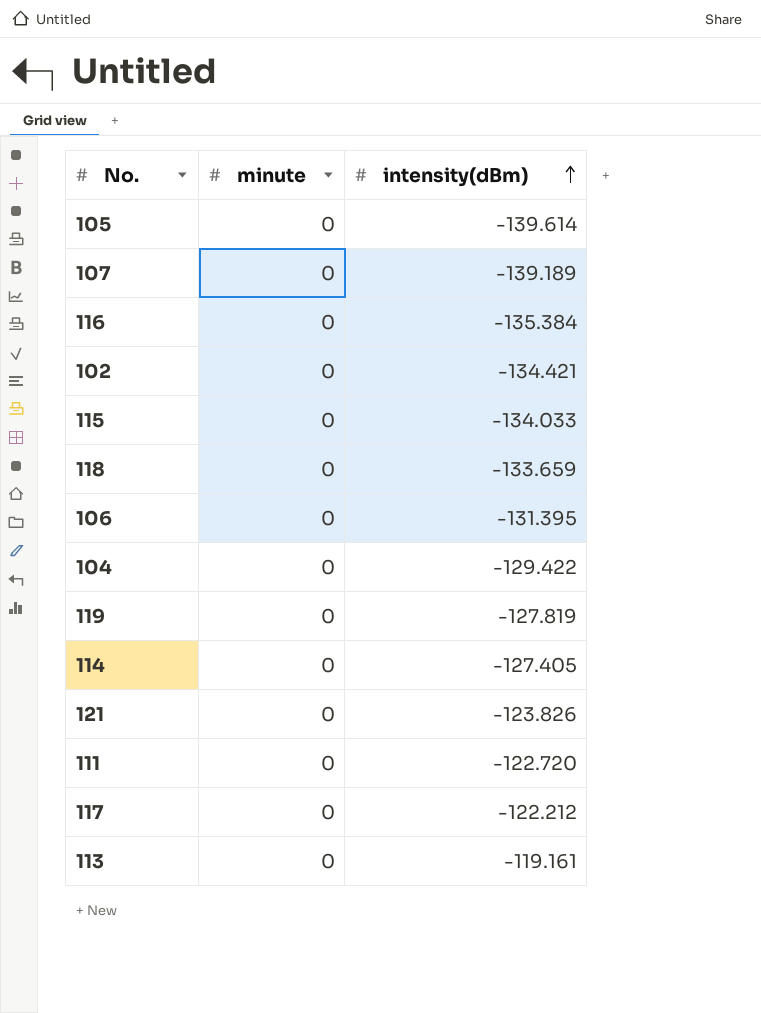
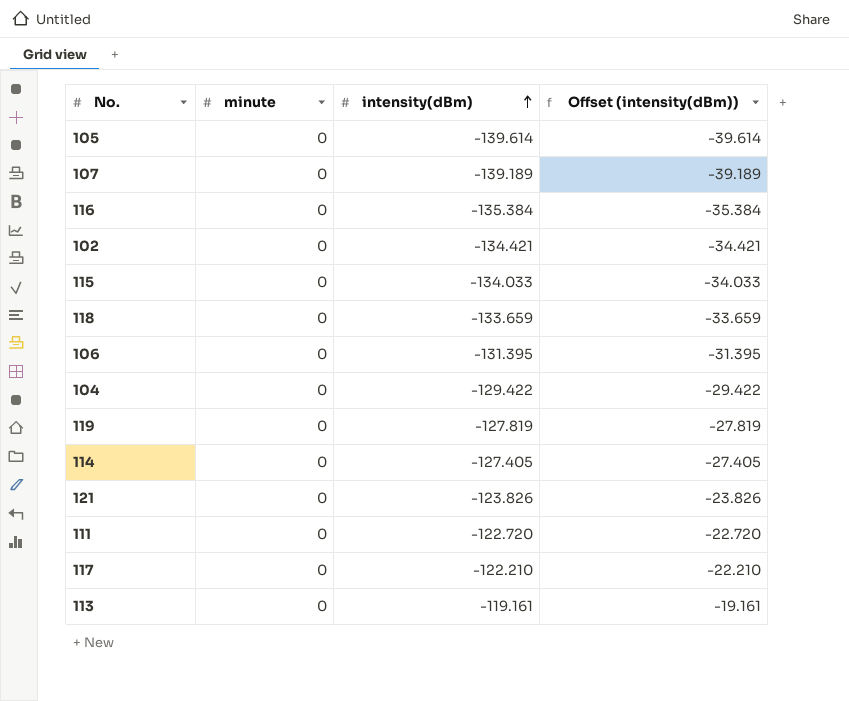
column Offset (intensity(dBm)) | formula: none -> [intensity(dBm)] + 100
117 | intensity(dBm): -122.212 -> -122.210

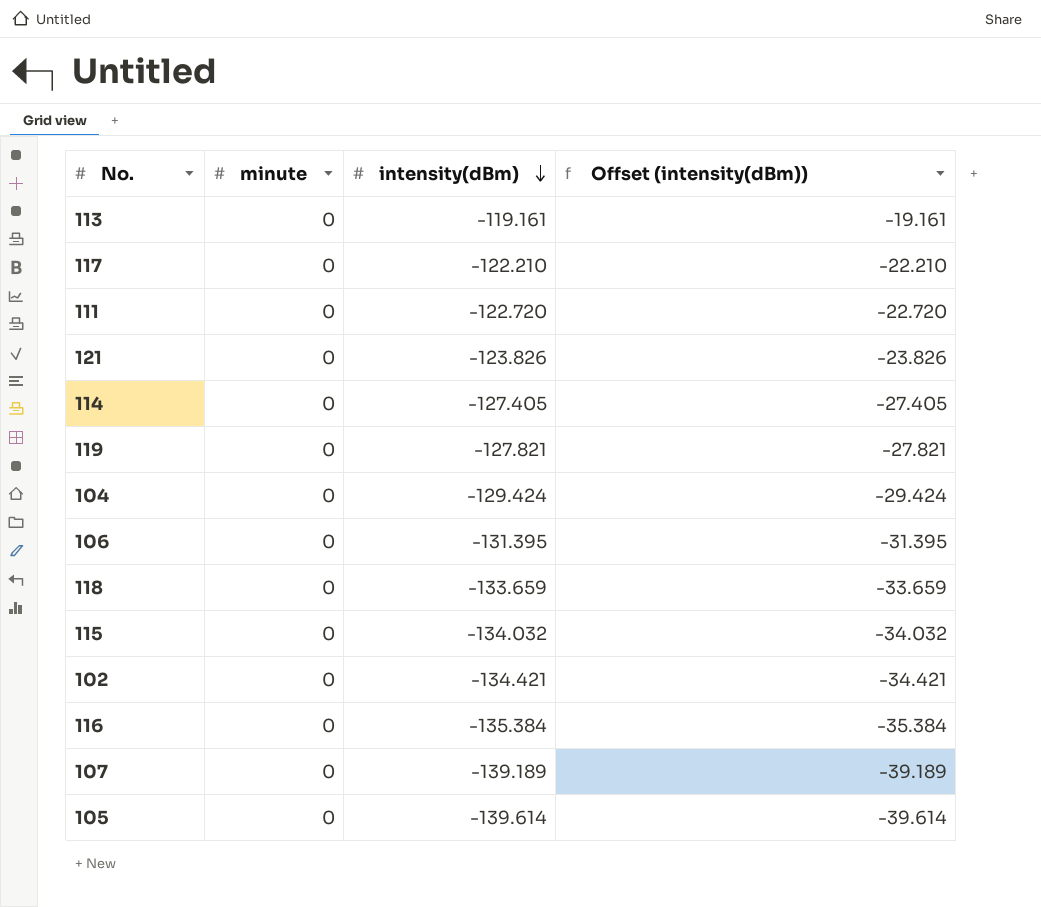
row order: intensity(dBm) ascending -> intensity(dBm) descending
119 | intensity(dBm): -127.819 -> -127.821
119 | Offset (intensity(dBm)): -27.819 -> -27.821
104 | intensity(dBm): -129.422 -> -129.424
104 | Offset (intensity(dBm)): -29.422 -> -29.424
115 | intensity(dBm): -134.033 -> -134.032
115 | Offset (intensity(dBm)): -34.033 -> -34.032

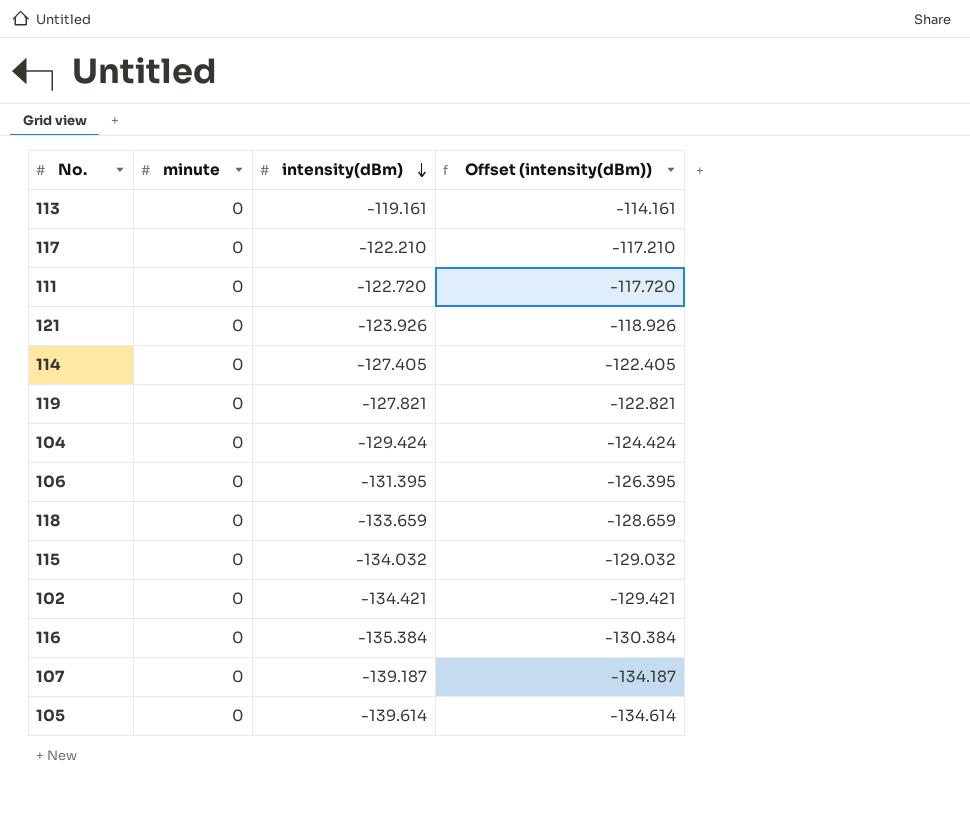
column Offset (intensity(dBm)) | formula: [intensity(dBm)] + 100 -> [intensity(dBm)] + 5
121 | intensity(dBm): -123.826 -> -123.926
107 | intensity(dBm): -139.189 -> -139.187

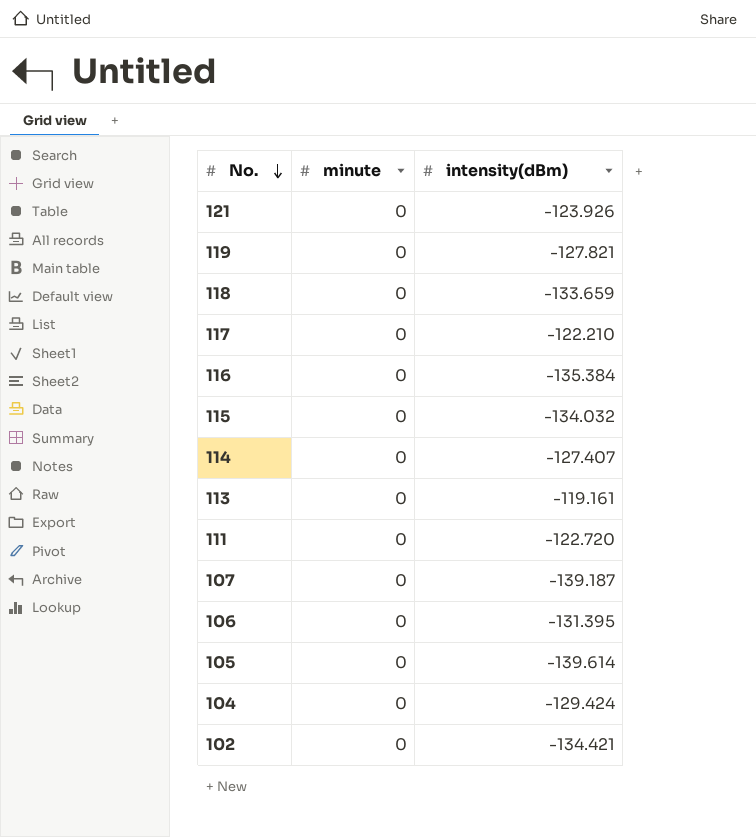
row order: intensity(dBm) descending -> No. descending
column Offset (intensity(dBm)) | formula: [intensity(dBm)] + 5 -> none
114 | intensity(dBm): -127.405 -> -127.407

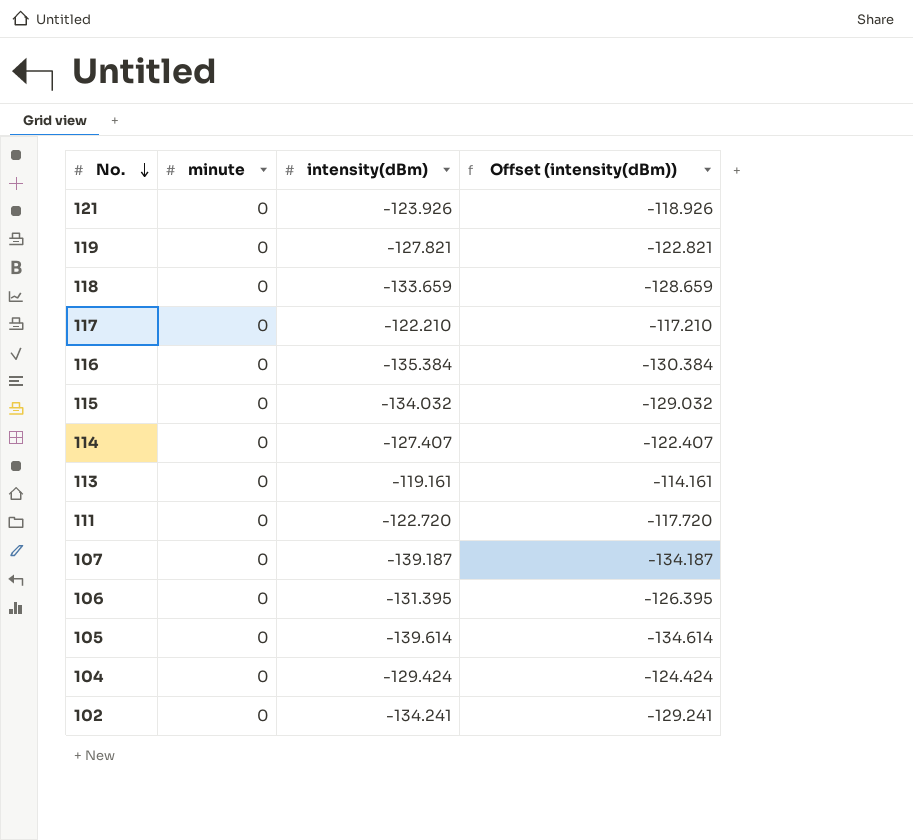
column Offset (intensity(dBm)) | formula: none -> [intensity(dBm)] + 5
102 | intensity(dBm): -134.421 -> -134.241

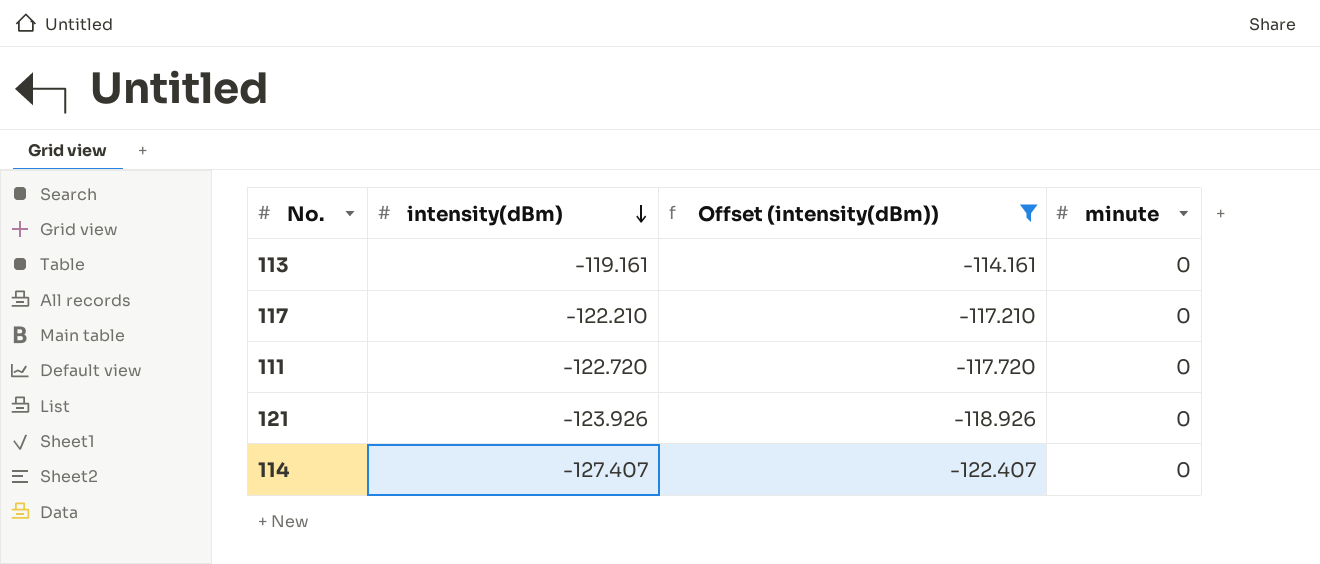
filter: none -> Offset (intensity(dBm)) >= -122.407
row order: No. descending -> intensity(dBm) descending
column minute | position: 2 -> 4

